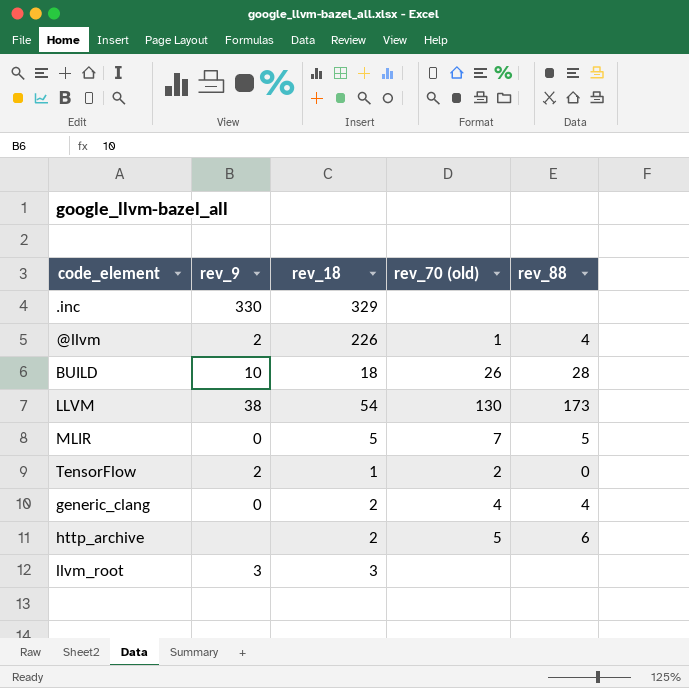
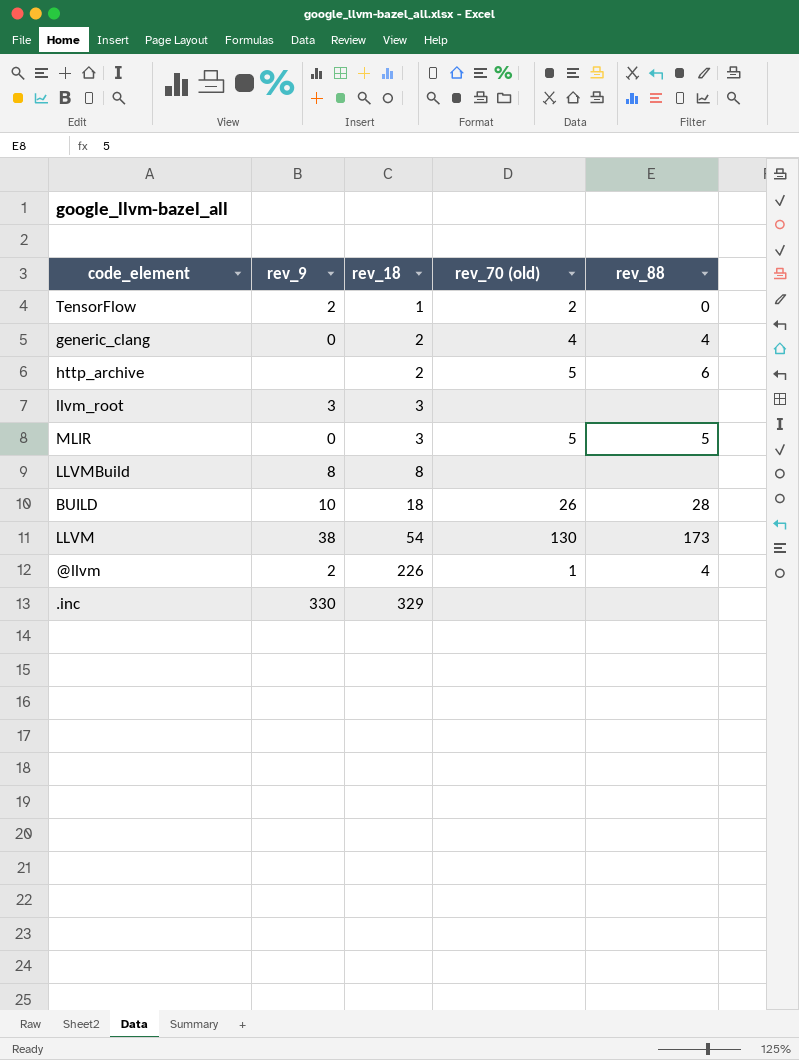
row order: none -> rev_18 ascending
MLIR | rev_18: 5 -> 3
MLIR | rev_70 (old): 7 -> 5
row LLVMBuild: none -> 8 | 8 | none | none

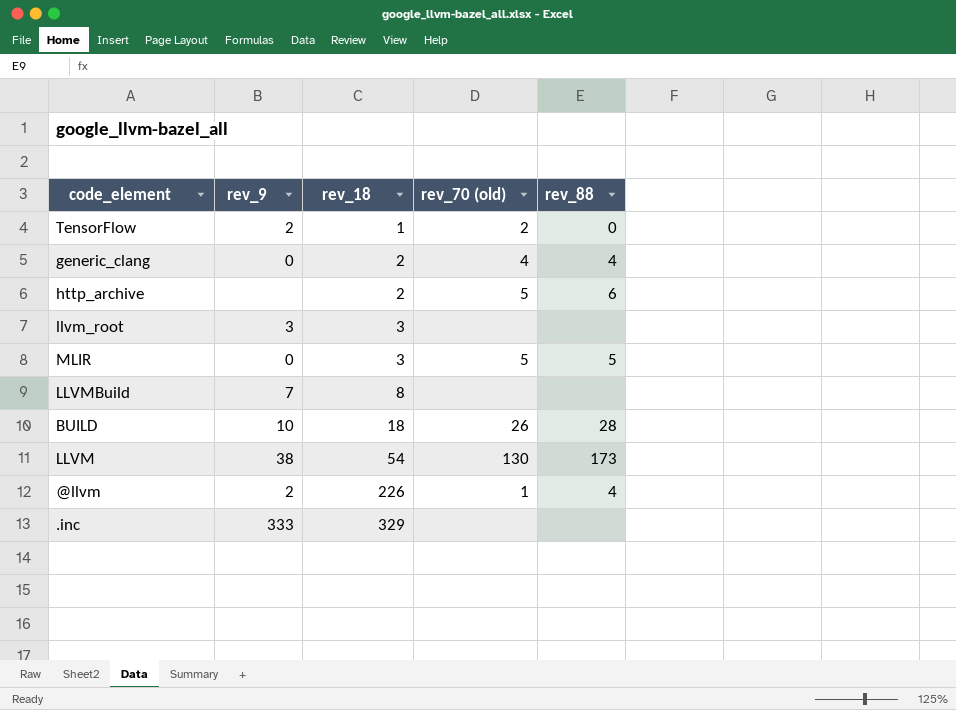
LLVMBuild | rev_9: 8 -> 7
.inc | rev_9: 330 -> 333

